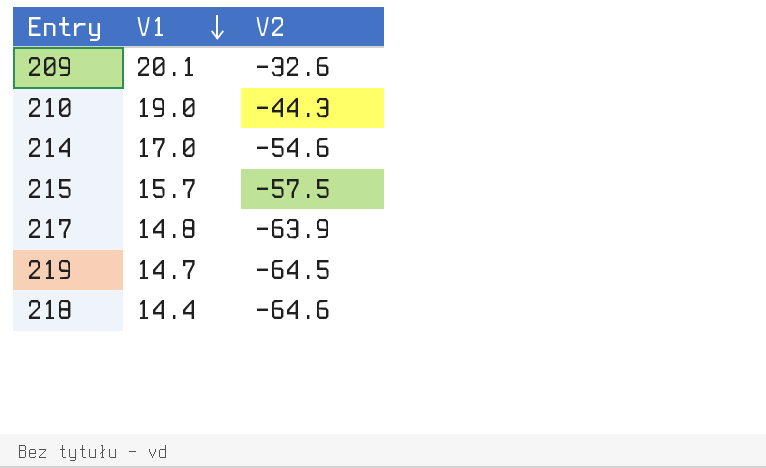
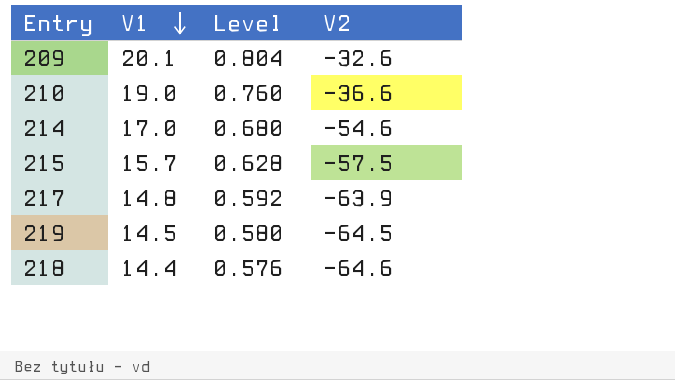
column Level | formula: none -> [V1] * 0.04
210 | V2: -44.3 -> -36.6
219 | V1: 14.7 -> 14.5

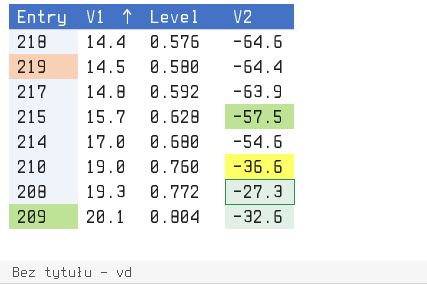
row order: V1 descending -> V1 ascending
219 | V2: -64.5 -> -64.4
row 208: none -> 19.3 | 0.772 | -27.3

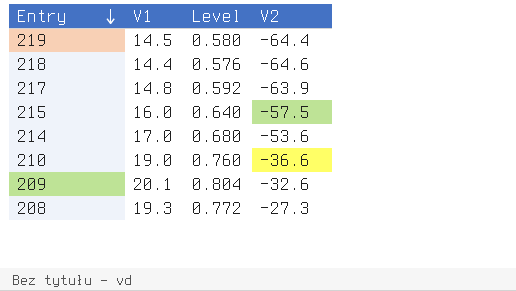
row order: V1 ascending -> Entry descending
215 | V1: 15.7 -> 16.0
215 | Level: 0.628 -> 0.640
214 | V2: -54.6 -> -53.6

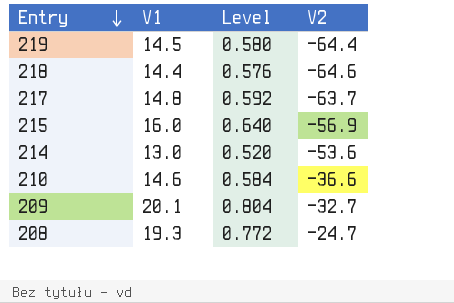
217 | V2: -63.9 -> -63.7
215 | V2: -57.5 -> -56.9
214 | V1: 17.0 -> 13.0
214 | Level: 0.680 -> 0.520
210 | V1: 19.0 -> 14.6
210 | Level: 0.760 -> 0.584
209 | V2: -32.6 -> -32.7
208 | V2: -27.3 -> -24.7

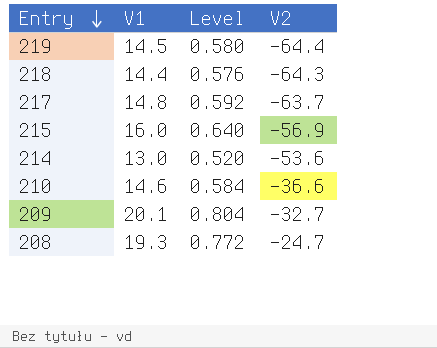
218 | V2: -64.6 -> -64.3

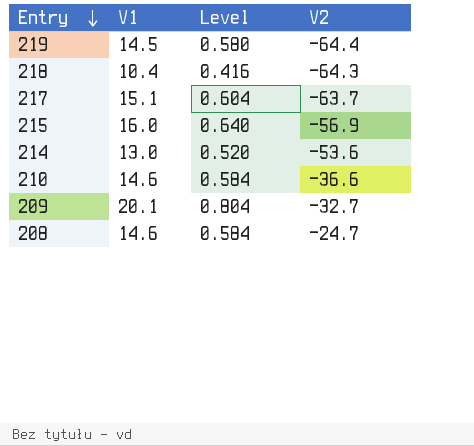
218 | V1: 14.4 -> 10.4
218 | Level: 0.576 -> 0.416
217 | V1: 14.8 -> 15.1
217 | Level: 0.592 -> 0.604
208 | V1: 19.3 -> 14.6
208 | Level: 0.772 -> 0.584

